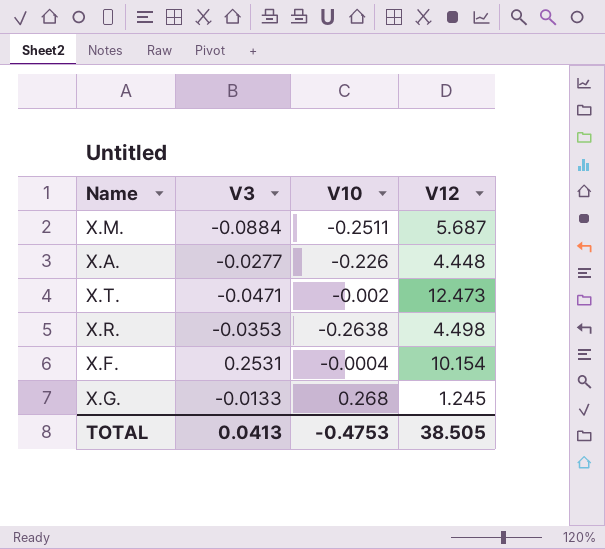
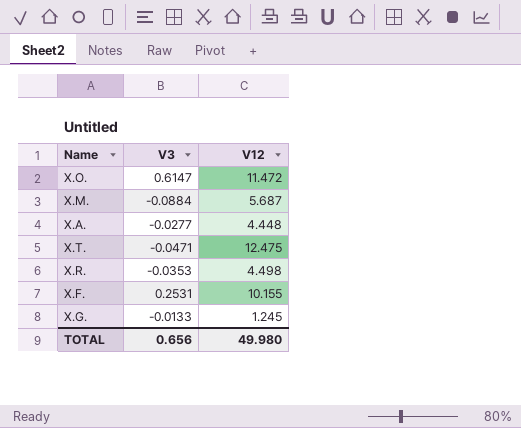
column V10 | position: 3 -> none
row X.O.: none -> 0.6147 | 11.472
X.T. | V12: 12.473 -> 12.475
X.F. | V12: 10.154 -> 10.155
TOTAL | V3: 0.0413 -> 0.656
TOTAL | V12: 38.505 -> 49.980

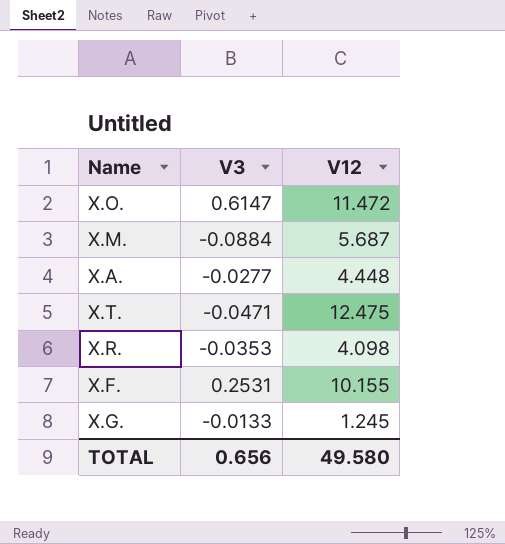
X.R. | V12: 4.498 -> 4.098
TOTAL | V12: 49.980 -> 49.580

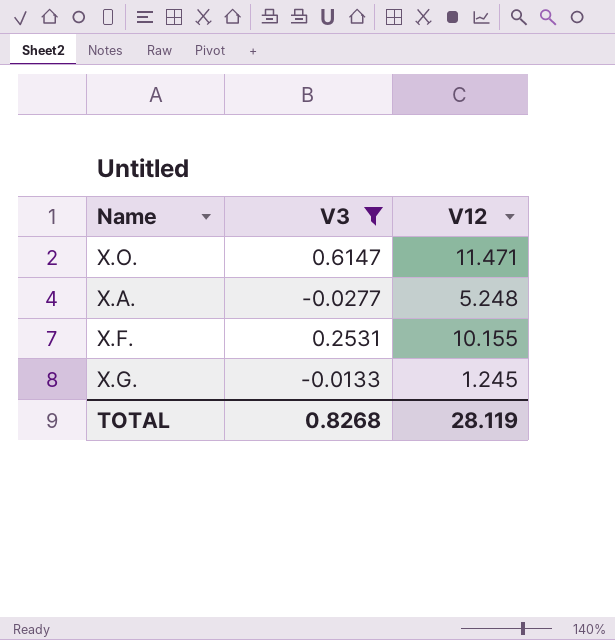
filter: none -> V3 >= -0.0277
X.O. | V12: 11.472 -> 11.471
X.A. | V12: 4.448 -> 5.248
TOTAL | V3: 0.656 -> 0.8268
TOTAL | V12: 49.580 -> 28.119

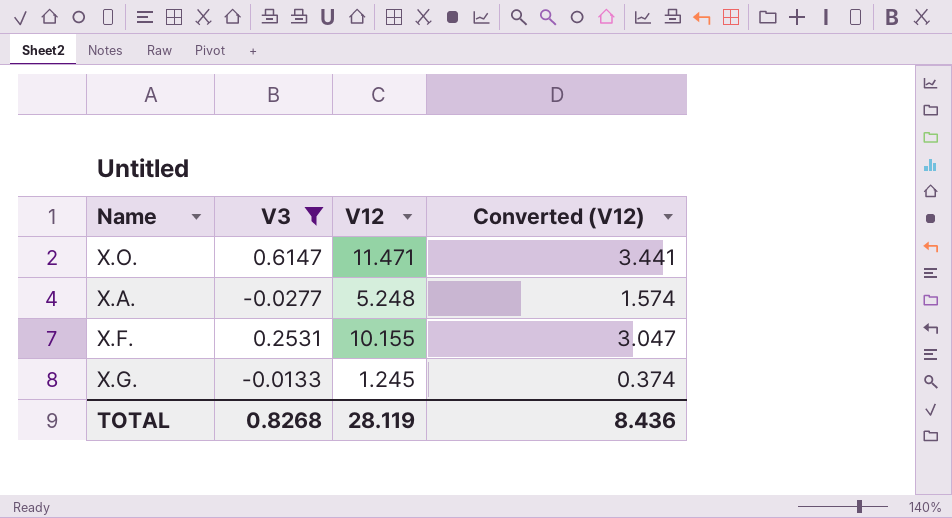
column Converted (V12) | formula: none -> [V12] * 0.3

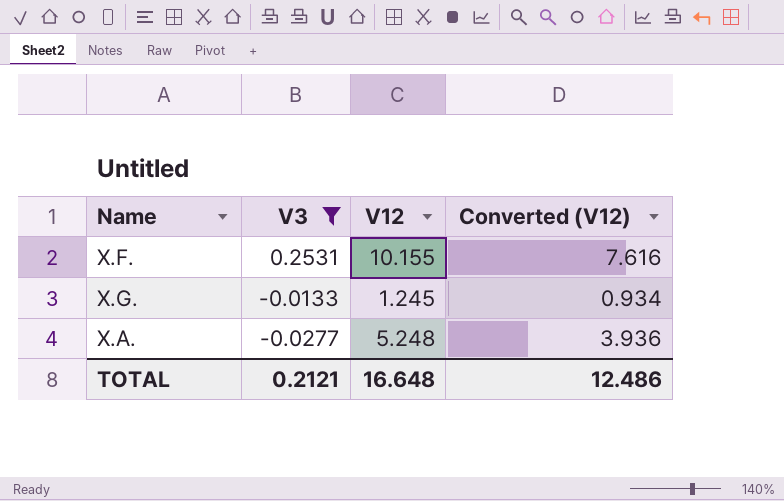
row order: none -> V3 descending
column Converted (V12) | formula: [V12] * 0.3 -> [V12] * 0.75
row X.O.: 0.6147 | 11.471 | 3.441 -> none
TOTAL | V3: 0.8268 -> 0.2121
TOTAL | V12: 28.119 -> 16.648
TOTAL | Converted (V12): 8.436 -> 12.486

